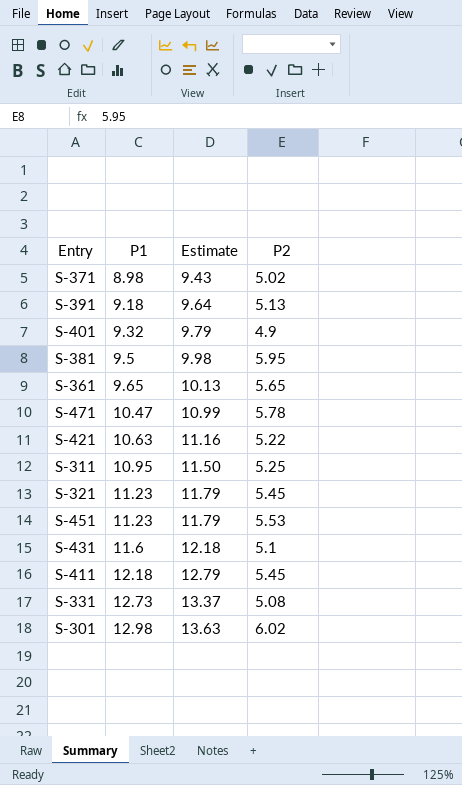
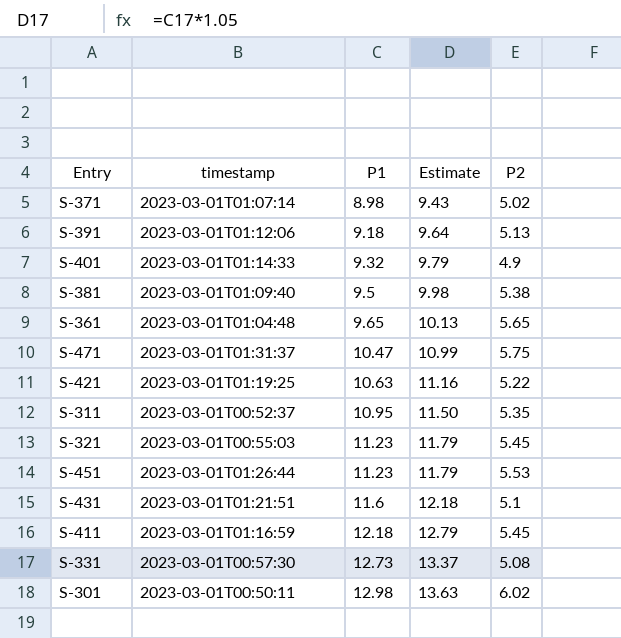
column timestamp | position: none -> 2
S-381 | P2: 5.95 -> 5.38
S-471 | P2: 5.78 -> 5.75
S-311 | P2: 5.25 -> 5.35

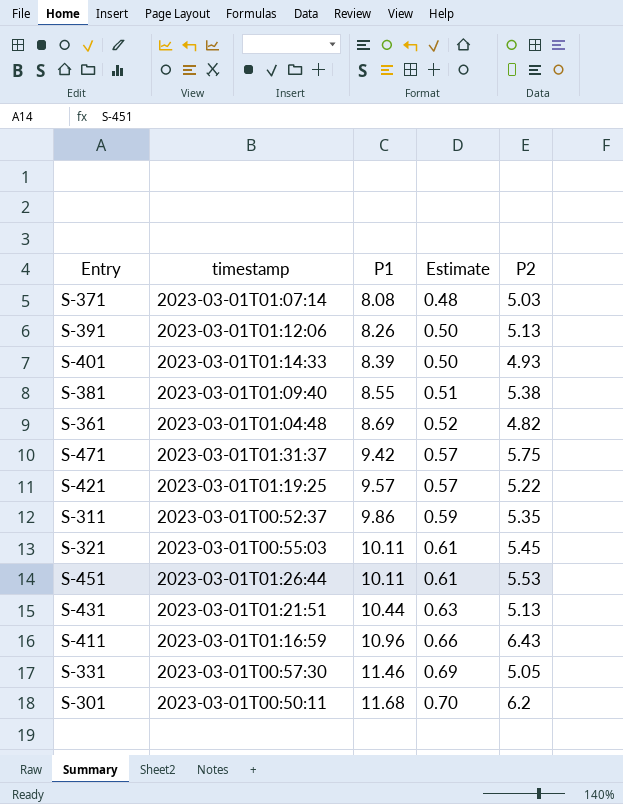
column Estimate | formula: [P1] * 1.05 -> [P1] * 0.06
S-371 | P1: 8.98 -> 8.08
S-371 | P2: 5.02 -> 5.03
S-391 | P1: 9.18 -> 8.26
S-401 | P1: 9.32 -> 8.39
S-401 | P2: 4.9 -> 4.93
S-381 | P1: 9.5 -> 8.55
S-361 | P1: 9.65 -> 8.69
S-361 | P2: 5.65 -> 4.82
S-471 | P1: 10.47 -> 9.42
S-421 | P1: 10.63 -> 9.57
S-311 | P1: 10.95 -> 9.86
S-321 | P1: 11.23 -> 10.11
S-451 | P1: 11.23 -> 10.11
S-431 | P1: 11.6 -> 10.44
S-431 | P2: 5.1 -> 5.13
S-411 | P1: 12.18 -> 10.96
S-411 | P2: 5.45 -> 6.43
S-331 | P1: 12.73 -> 11.46
S-331 | P2: 5.08 -> 5.05
S-301 | P1: 12.98 -> 11.68
S-301 | P2: 6.02 -> 6.2

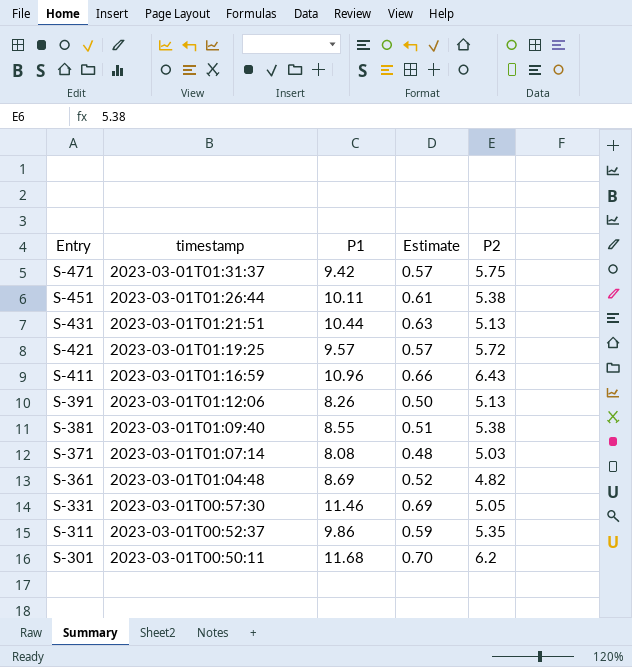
row order: P1 ascending -> Entry descending
row S-401: 2023-03-01T01:14:33 | 8.39 | 0.50 | 4.93 -> none
row S-321: 2023-03-01T00:55:03 | 10.11 | 0.61 | 5.45 -> none
S-451 | P2: 5.53 -> 5.38
S-421 | P2: 5.22 -> 5.72

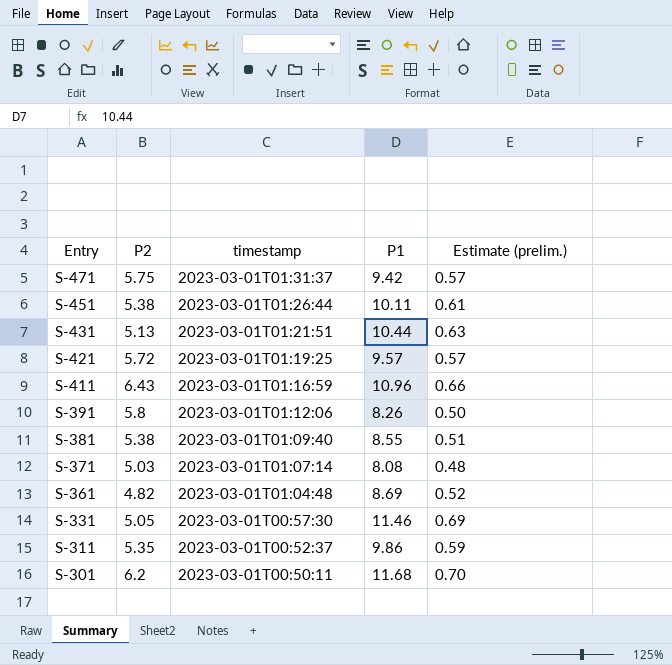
column P2 | position: 5 -> 2
column name: Estimate -> Estimate (prelim.)
S-391 | P2: 5.13 -> 5.8

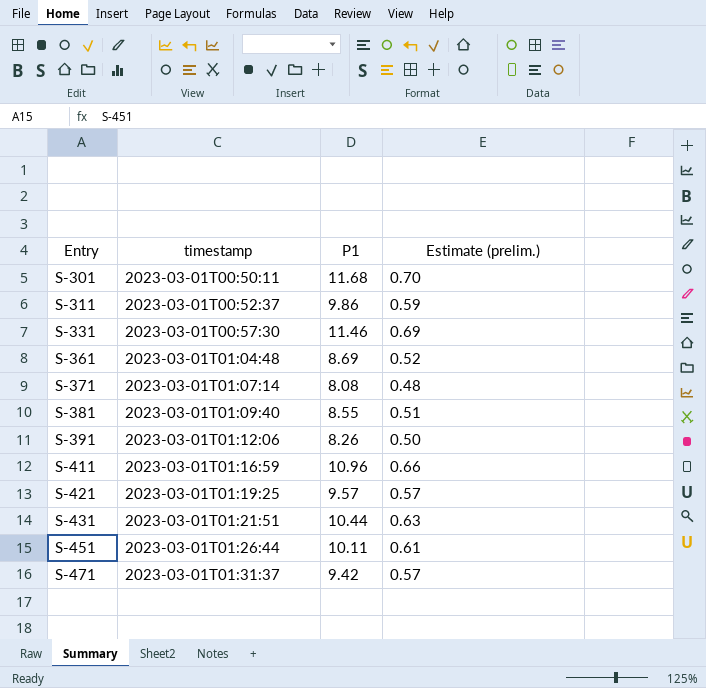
row order: Entry descending -> Entry ascending
column P2 | position: 2 -> none

